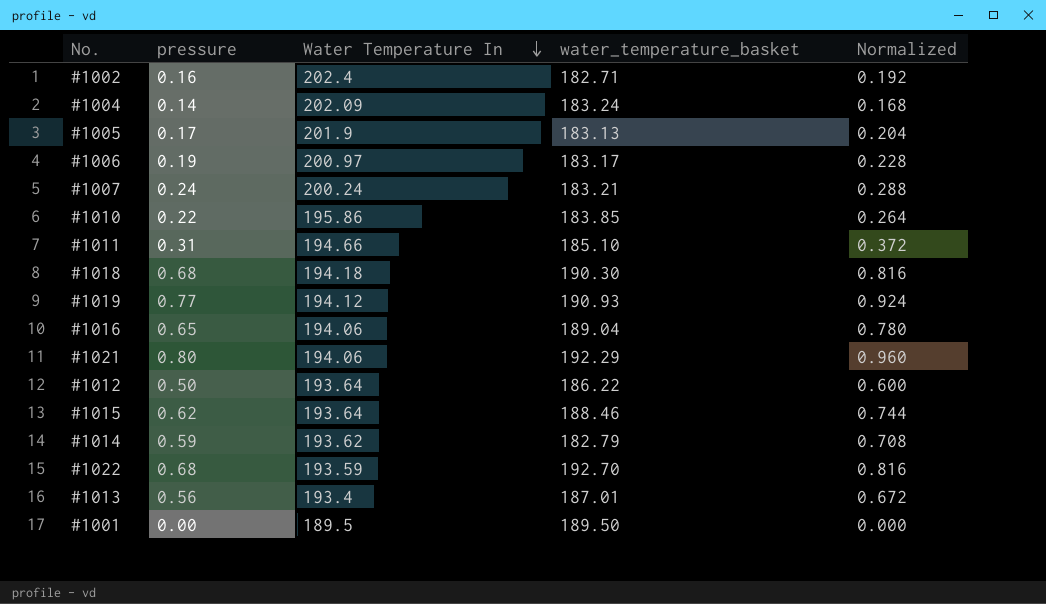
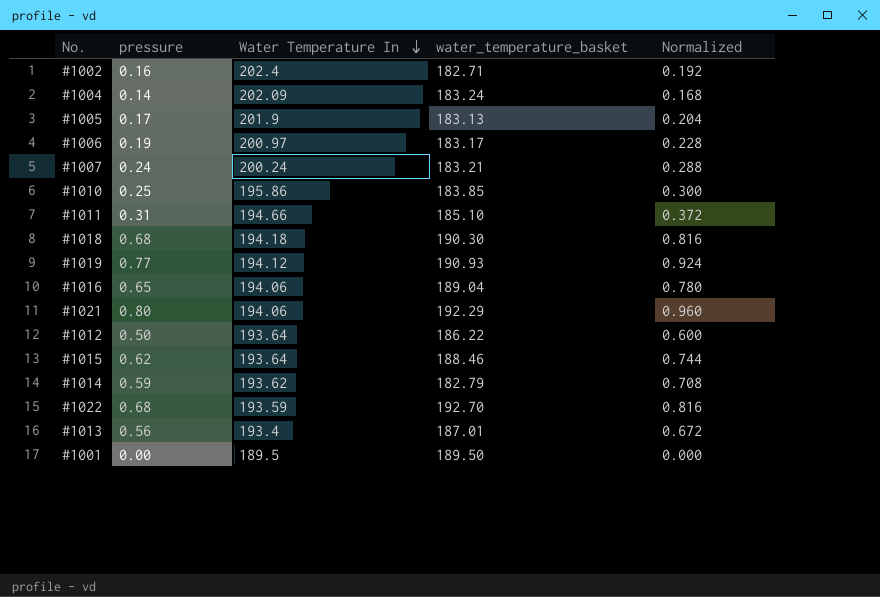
#1010 | pressure: 0.22 -> 0.25
#1010 | Normalized: 0.264 -> 0.300

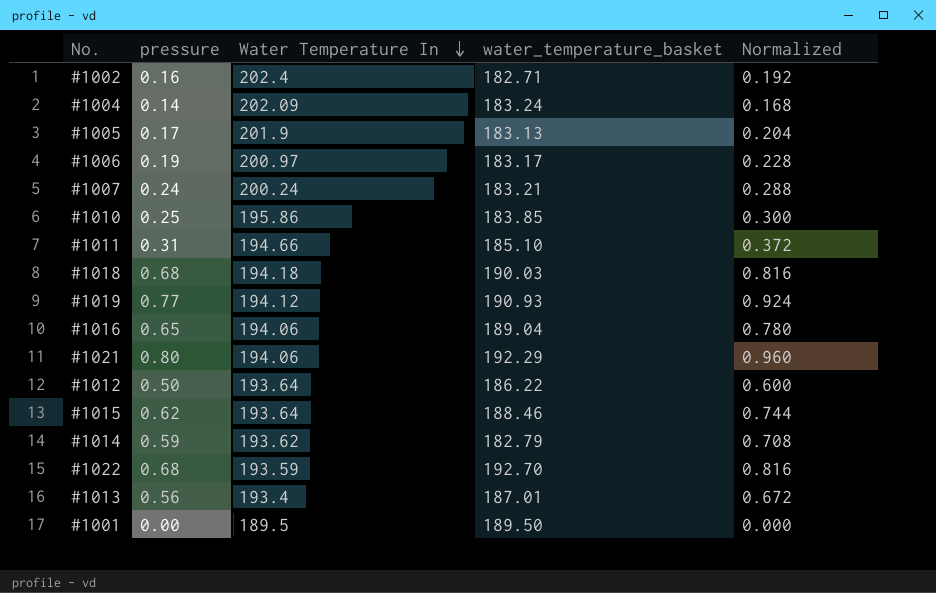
#1018 | water_temperature_basket: 190.30 -> 190.03

